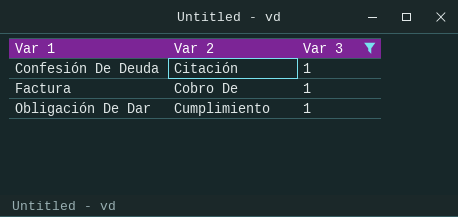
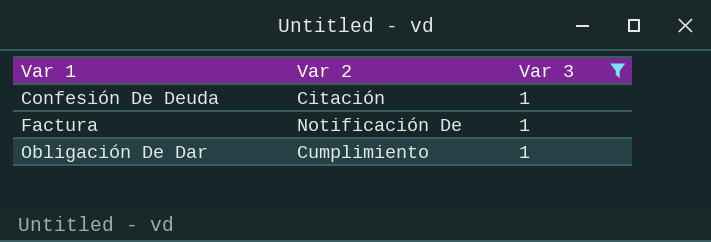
Factura | Var 2: Cobro De -> Notificación De

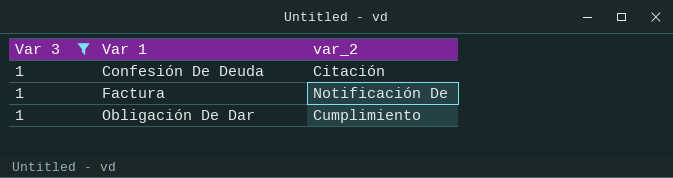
column Var 3 | position: 3 -> 1
column name: Var 2 -> var_2

